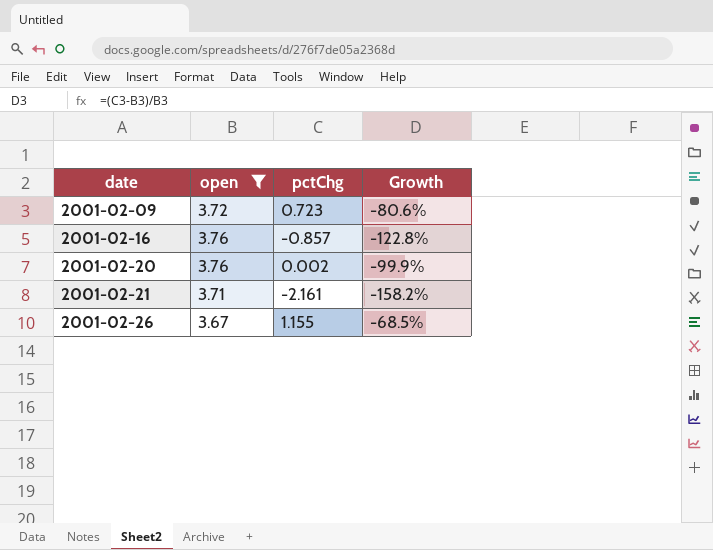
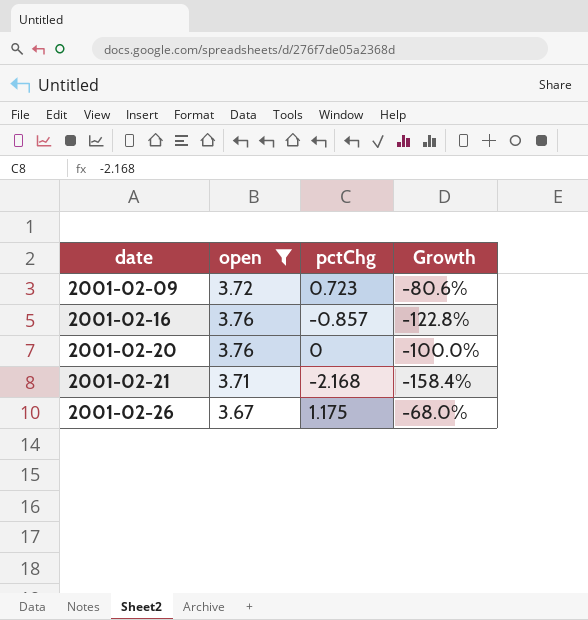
2001-02-20 | pctChg: 0.002 -> 0
2001-02-20 | Growth: -99.9% -> -100.0%
2001-02-21 | pctChg: -2.161 -> -2.168
2001-02-21 | Growth: -158.2% -> -158.4%
2001-02-26 | pctChg: 1.155 -> 1.175
2001-02-26 | Growth: -68.5% -> -68.0%

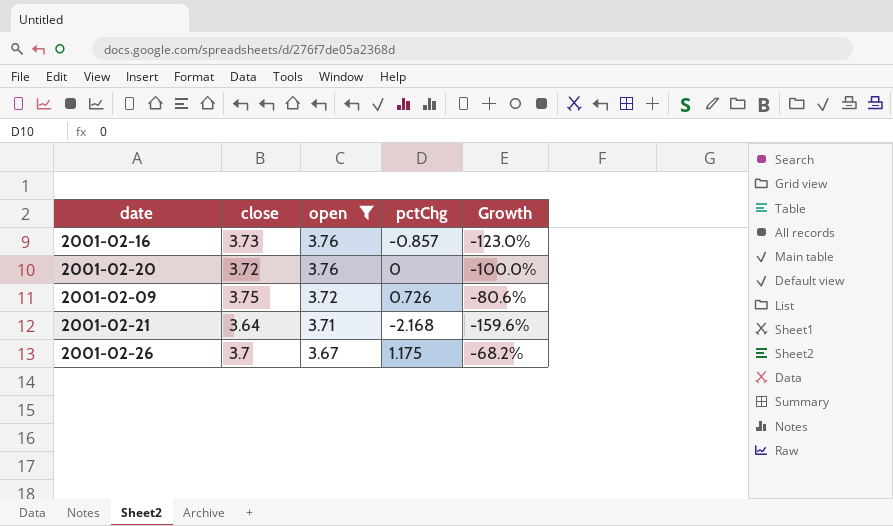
row order: date ascending -> open descending
column close | position: none -> 2
column Growth | formula: ([pctChg] - [open]) / [open] -> ([pctChg] - [close]) / [close]
2001-02-09 | pctChg: 0.723 -> 0.726

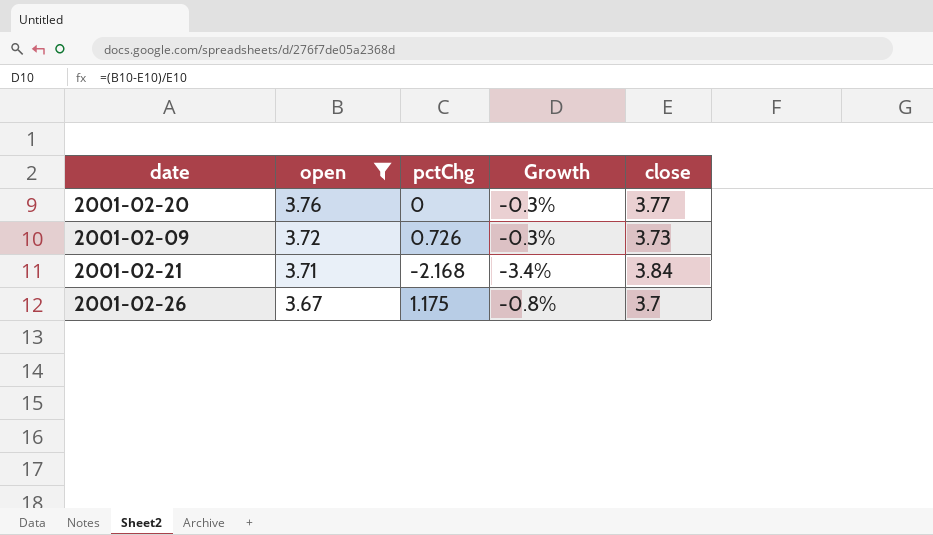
column Growth | formula: ([pctChg] - [close]) / [close] -> ([open] - [close]) / [close]
column close | position: 2 -> 5
row 2001-02-16: 3.73 | 3.76 | -0.857 | -123.0% -> none
2001-02-20 | close: 3.72 -> 3.77
2001-02-09 | close: 3.75 -> 3.73
2001-02-21 | close: 3.64 -> 3.84

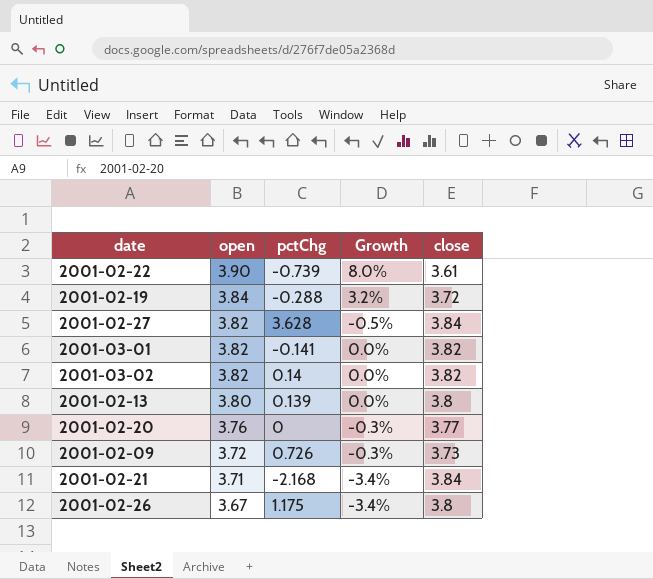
filter: open <= 3.76 -> none
2001-02-26 | Growth: -0.8% -> -3.4%
2001-02-26 | close: 3.7 -> 3.8

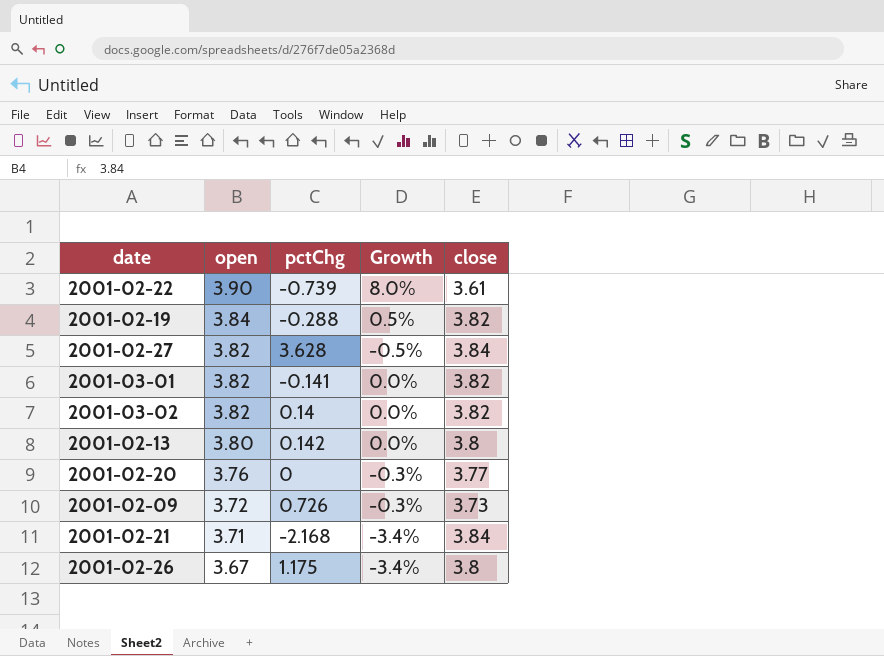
2001-02-19 | Growth: 3.2% -> 0.5%
2001-02-19 | close: 3.72 -> 3.82
2001-02-13 | pctChg: 0.139 -> 0.142

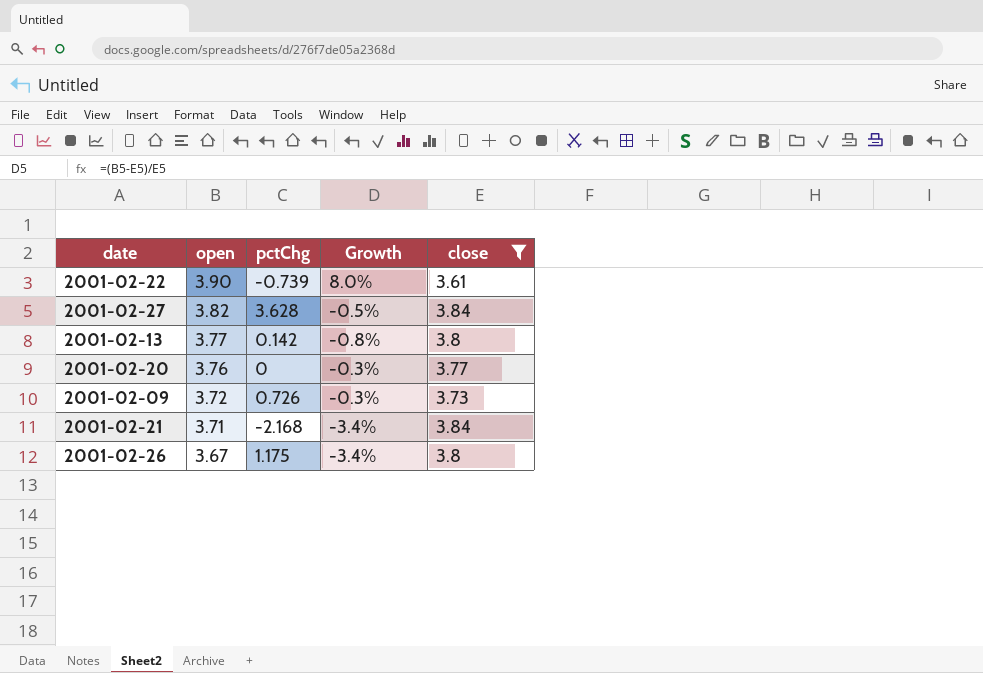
filter: none -> close != 3.82
2001-02-13 | open: 3.80 -> 3.77
2001-02-13 | Growth: 0.0% -> -0.8%

